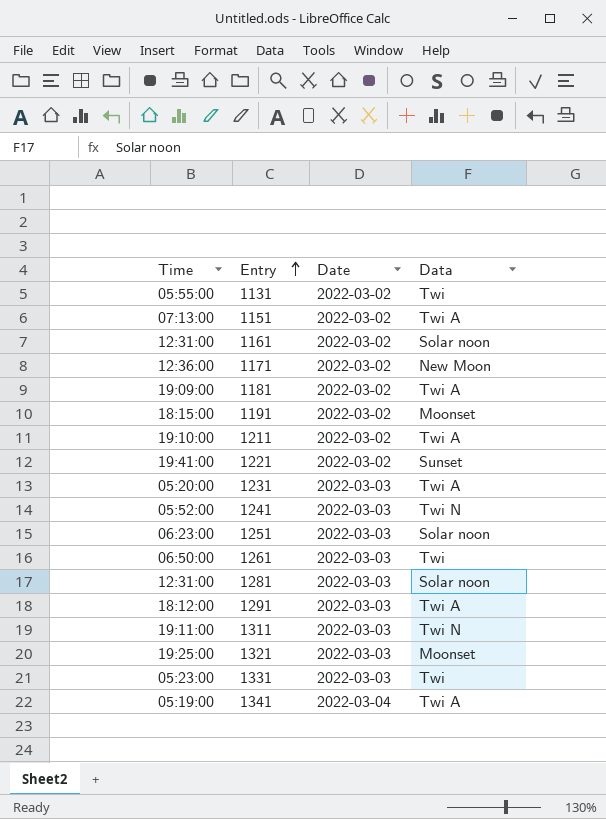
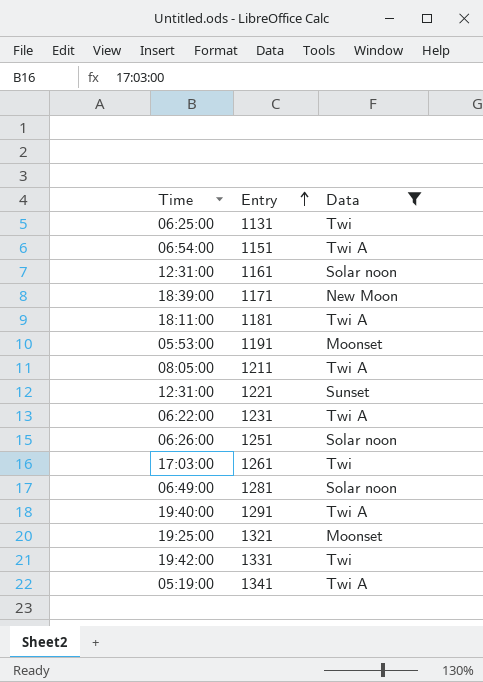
filter: none -> Data != Twi N
column Date | position: 3 -> none
1131 | Time: 05:55:00 -> 06:25:00
1151 | Time: 07:13:00 -> 06:54:00
1171 | Time: 12:36:00 -> 18:39:00
1181 | Time: 19:09:00 -> 18:11:00
1191 | Time: 18:15:00 -> 05:53:00
1211 | Time: 19:10:00 -> 08:05:00
1221 | Time: 19:41:00 -> 12:31:00
1231 | Time: 05:20:00 -> 06:22:00
1251 | Time: 06:23:00 -> 06:26:00
1261 | Time: 06:50:00 -> 17:03:00
1281 | Time: 12:31:00 -> 06:49:00
1291 | Time: 18:12:00 -> 19:40:00
1331 | Time: 05:23:00 -> 19:42:00

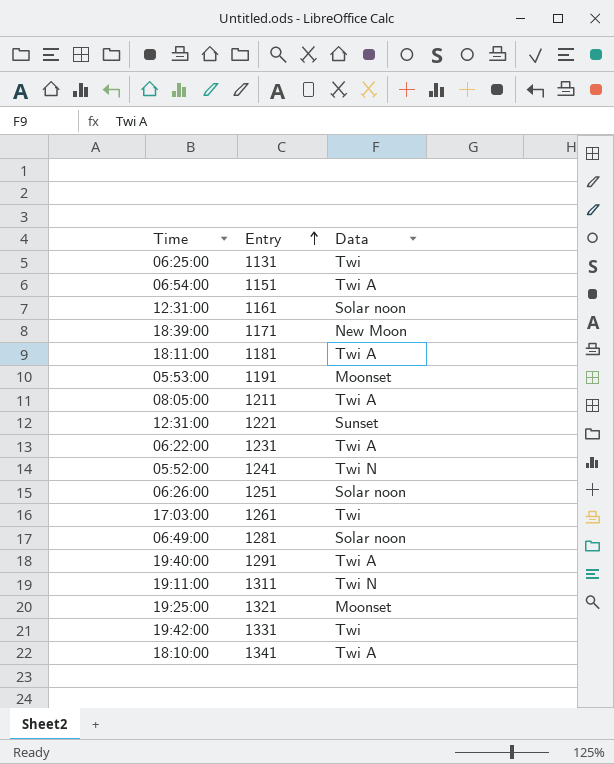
filter: Data != Twi N -> none
1341 | Time: 05:19:00 -> 18:10:00

